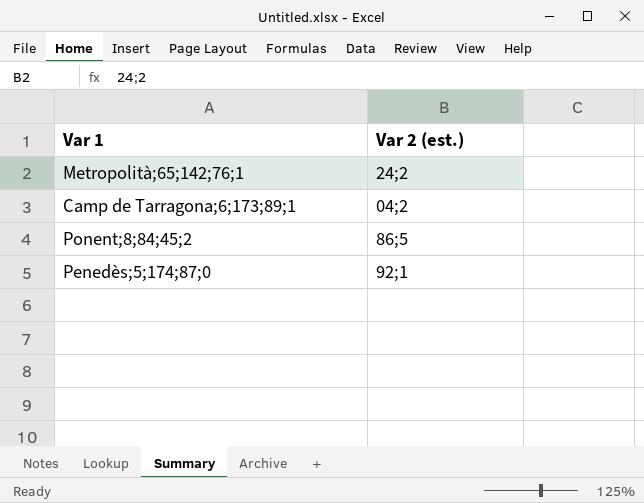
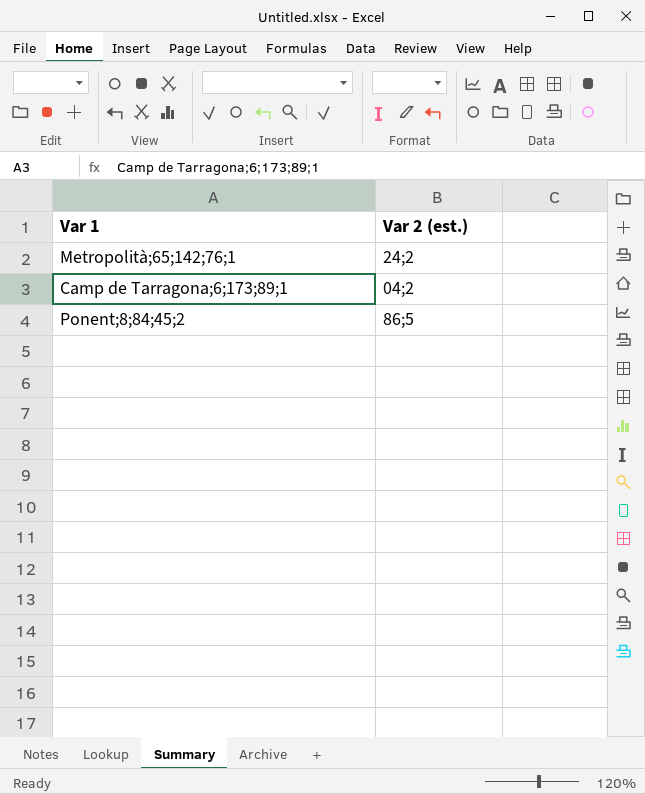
row Penedès;5;174;87;0: 92;1 -> none

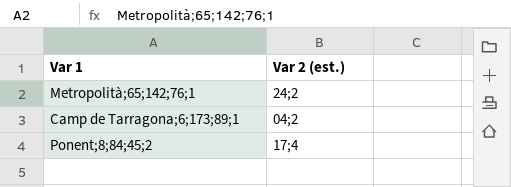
Ponent;8;84;45;2 | Var 2 (est.): 86;5 -> 17;4

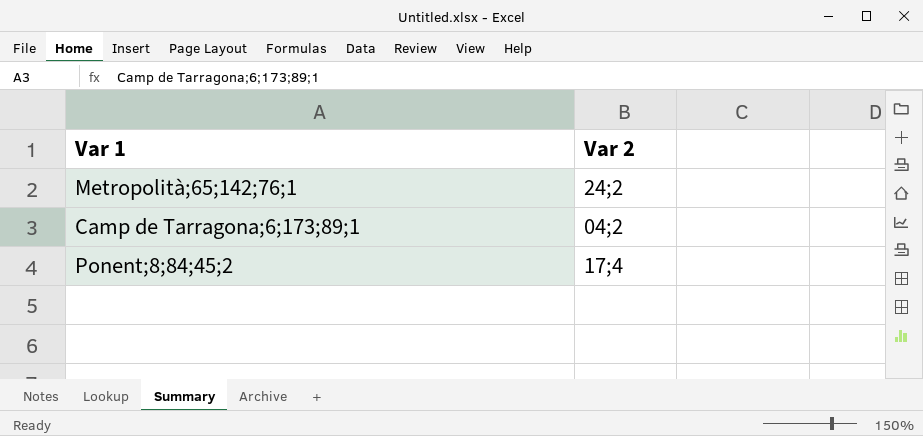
column name: Var 2 (est.) -> Var 2

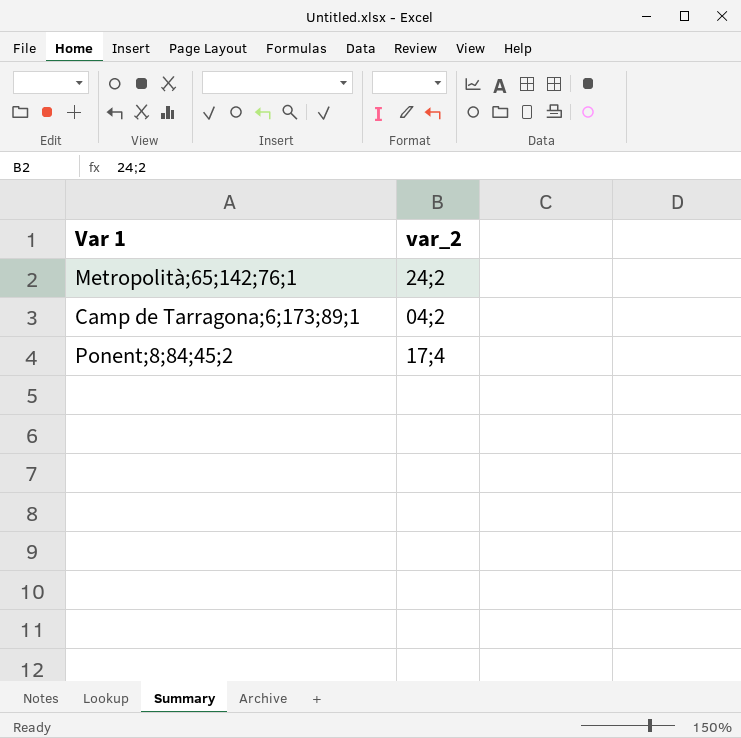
column name: Var 2 -> var_2

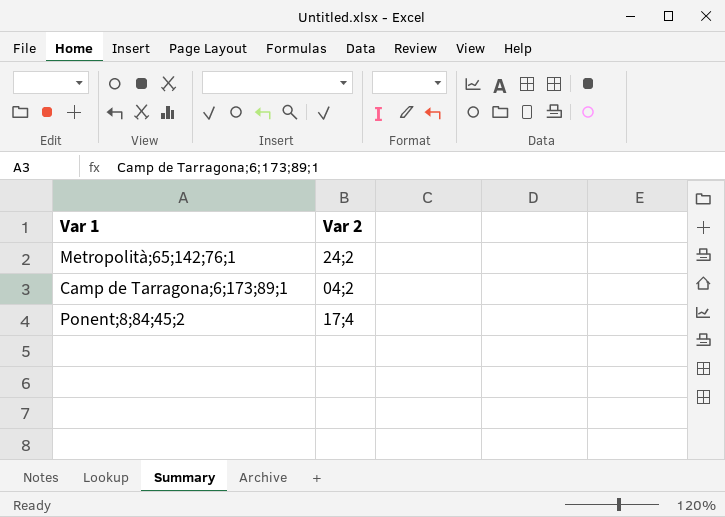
column name: var_2 -> Var 2

